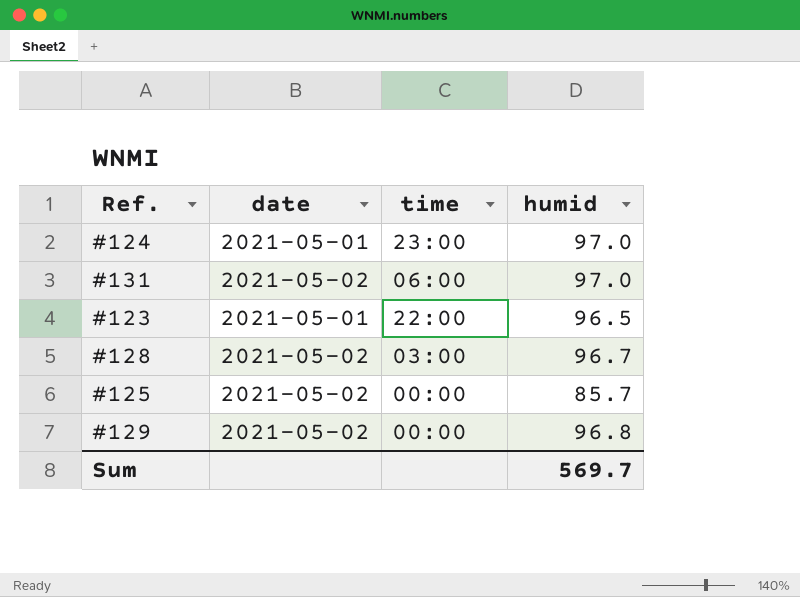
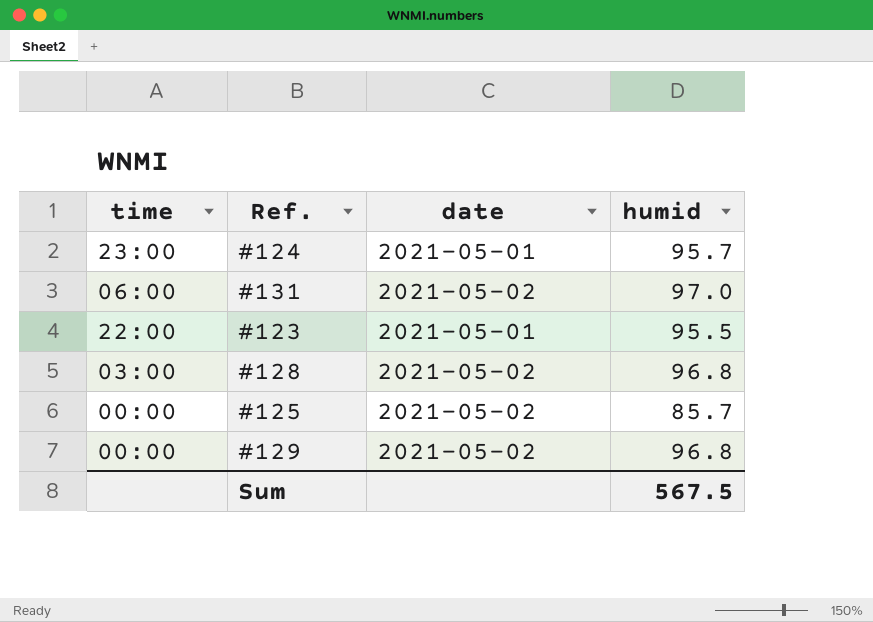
column time | position: 3 -> 1
#124 | humid: 97.0 -> 95.7
#123 | humid: 96.5 -> 95.5
#128 | humid: 96.7 -> 96.8
Sum | humid: 569.7 -> 567.5

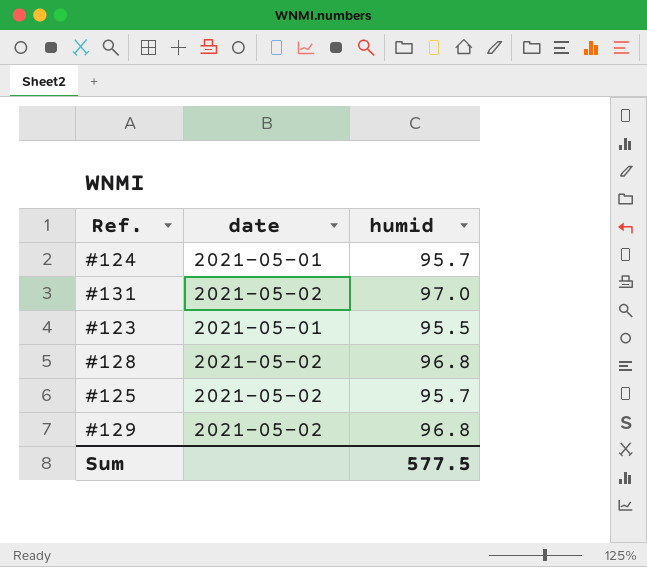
column time | position: 1 -> none
#125 | humid: 85.7 -> 95.7
Sum | humid: 567.5 -> 577.5

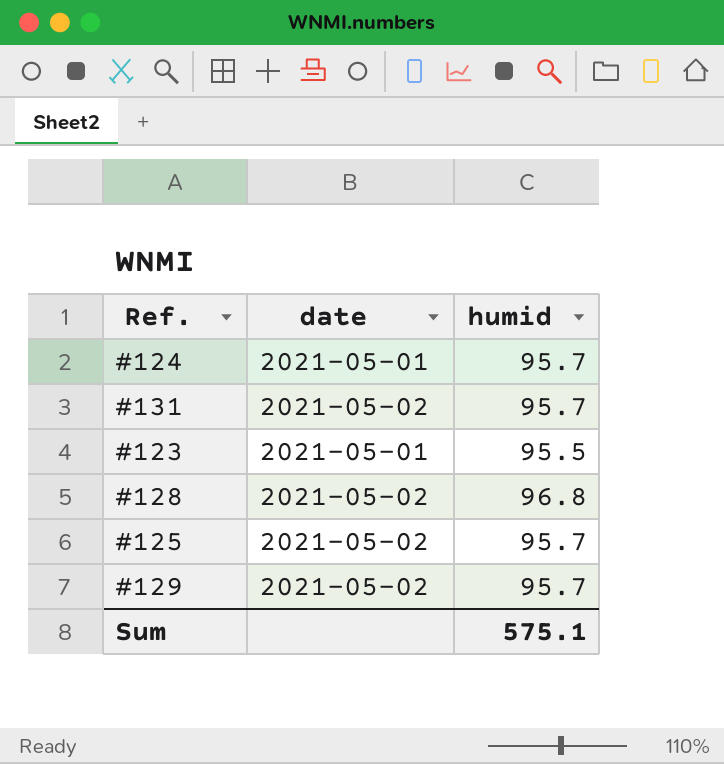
#131 | humid: 97.0 -> 95.7
#129 | humid: 96.8 -> 95.7
Sum | humid: 577.5 -> 575.1

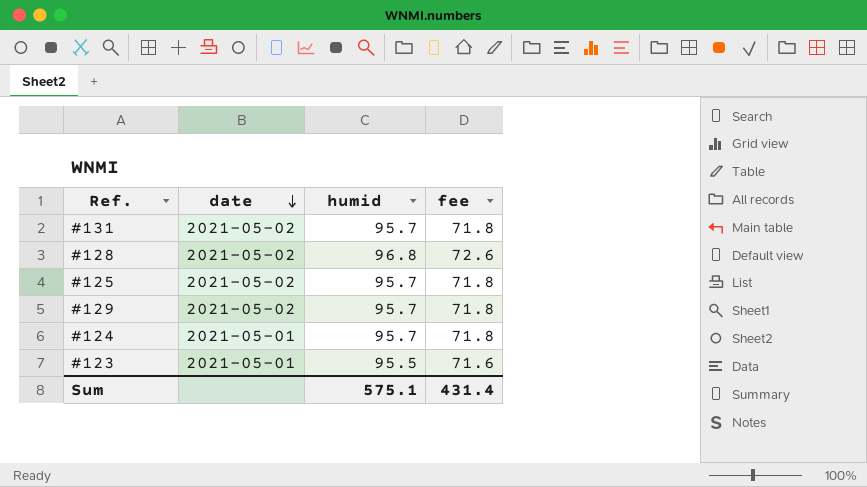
row order: none -> date descending
column fee | formula: none -> [humid] * 0.75

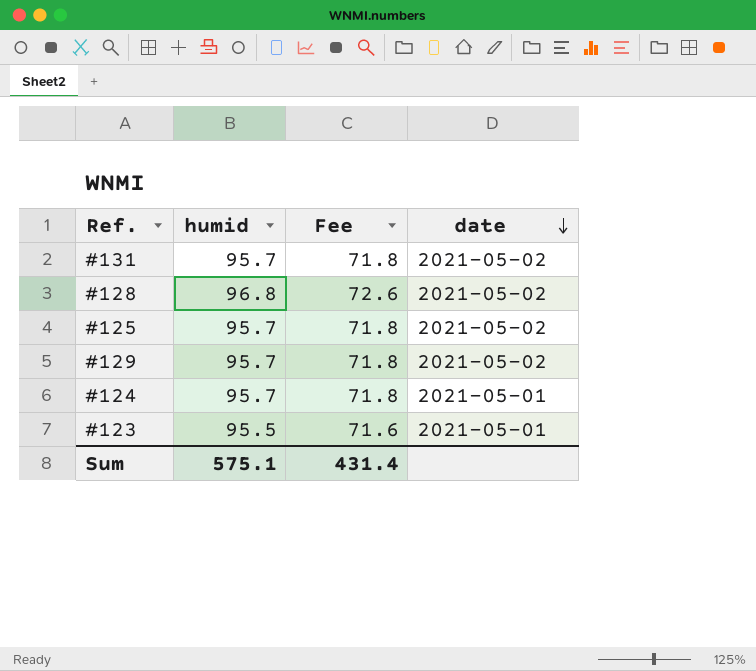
column name: fee -> Fee
column date | position: 2 -> 4

